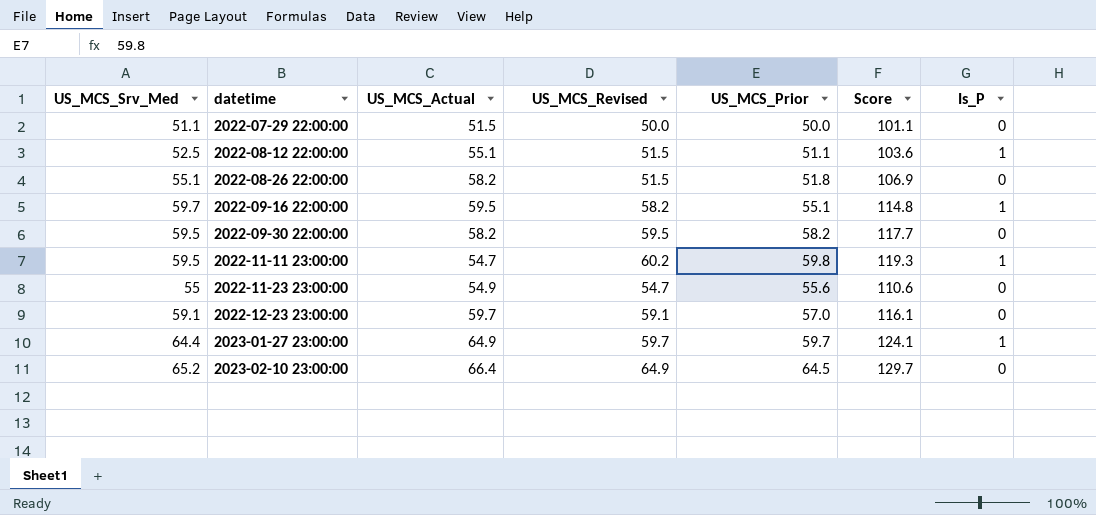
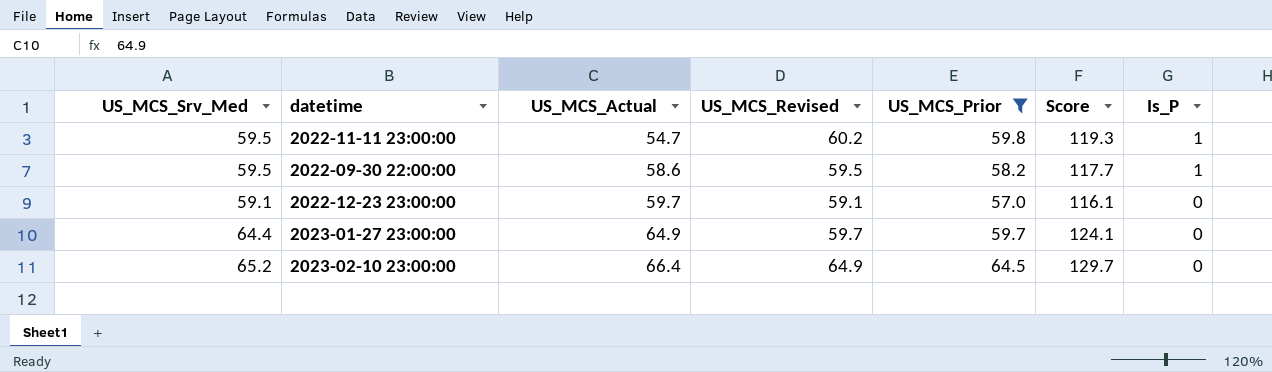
filter: none -> US_MCS_Prior >= 57.0
row order: datetime ascending -> US_MCS_Actual ascending
2022-09-30 22:00:00 | US_MCS_Actual: 58.2 -> 58.6
2022-09-30 22:00:00 | Is_P: 0 -> 1
2023-01-27 23:00:00 | Is_P: 1 -> 0

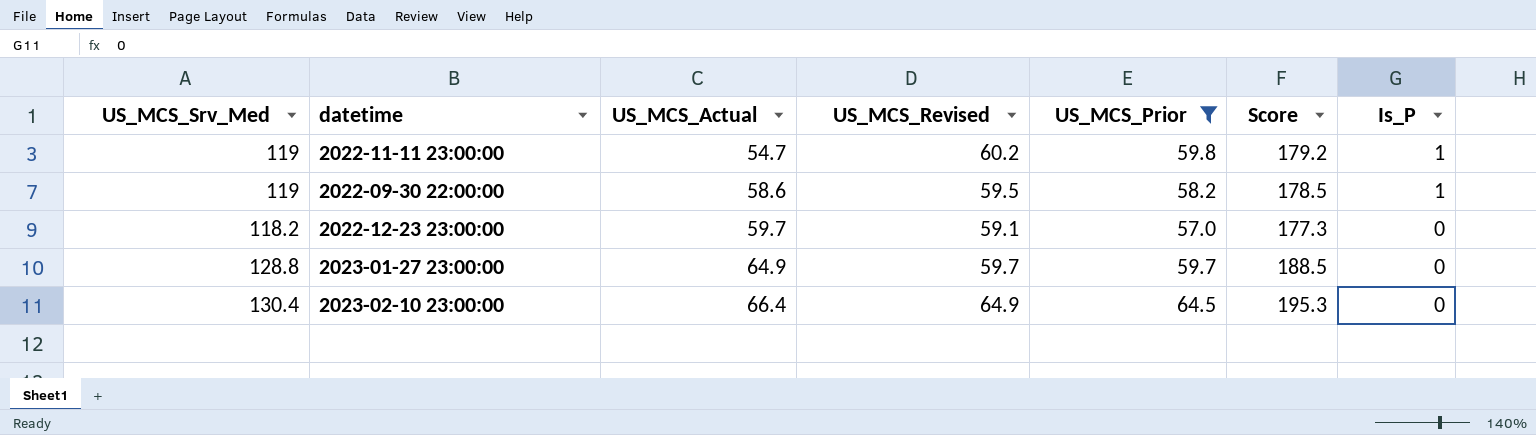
column Score | formula: [US_MCS_Srv_Med] + [US_MCS_Prior] -> [US_MCS_Srv_Med] + [US_MCS_Revised]
2022-11-11 23:00:00 | US_MCS_Srv_Med: 59.5 -> 119
2022-09-30 22:00:00 | US_MCS_Srv_Med: 59.5 -> 119
2022-12-23 23:00:00 | US_MCS_Srv_Med: 59.1 -> 118.2
2023-01-27 23:00:00 | US_MCS_Srv_Med: 64.4 -> 128.8
2023-02-10 23:00:00 | US_MCS_Srv_Med: 65.2 -> 130.4

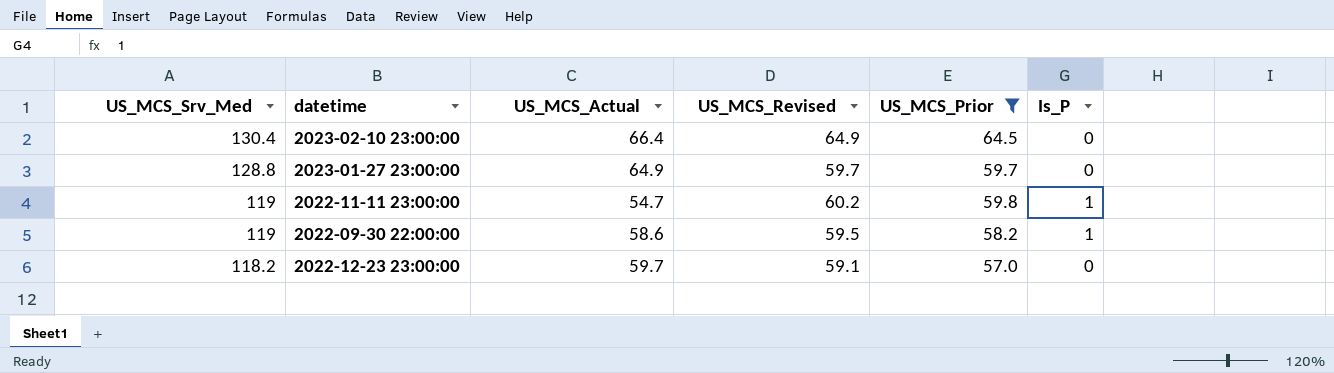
row order: US_MCS_Actual ascending -> US_MCS_Srv_Med descending
column Score | formula: [US_MCS_Srv_Med] + [US_MCS_Revised] -> none

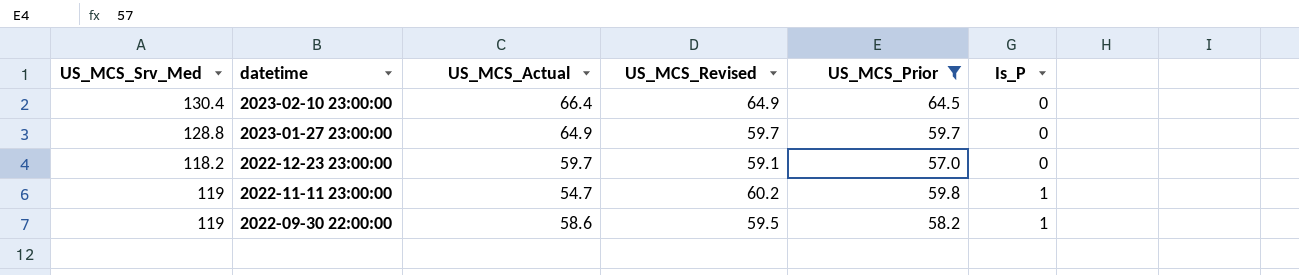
row order: US_MCS_Srv_Med descending -> datetime descending

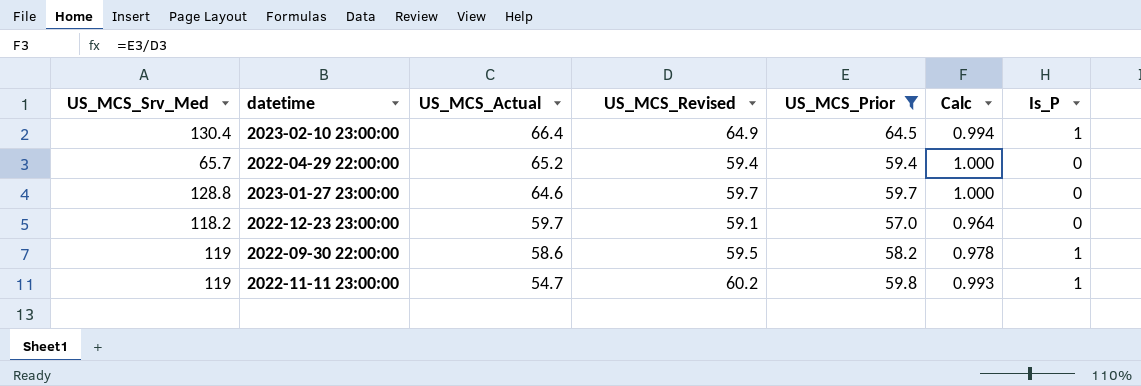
row order: datetime descending -> US_MCS_Actual descending
column Calc | formula: none -> [US_MCS_Prior] / [US_MCS_Revised]
2023-02-10 23:00:00 | Is_P: 0 -> 1
row 2022-04-29 22:00:00: none -> 65.7 | 65.2 | 59.4 | 59.4 | 1.000 | 0
2023-01-27 23:00:00 | US_MCS_Actual: 64.9 -> 64.6

